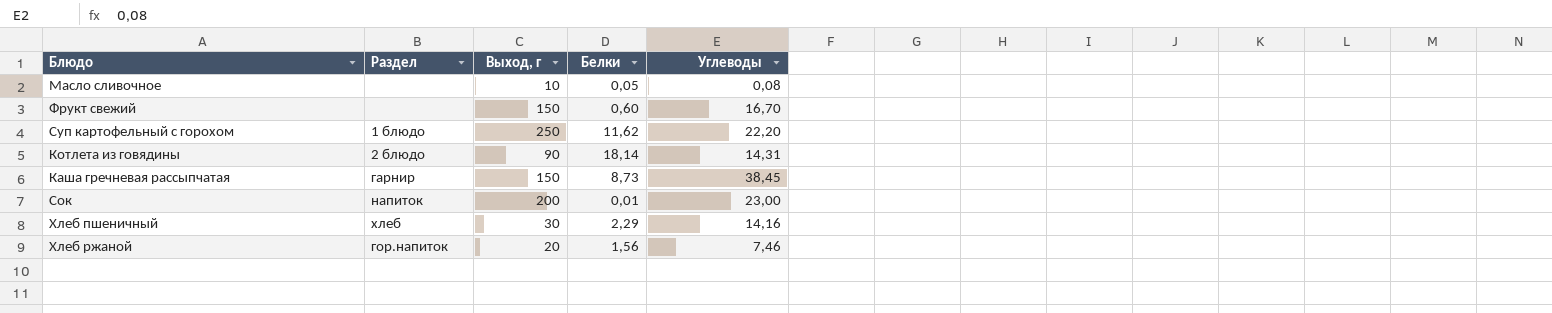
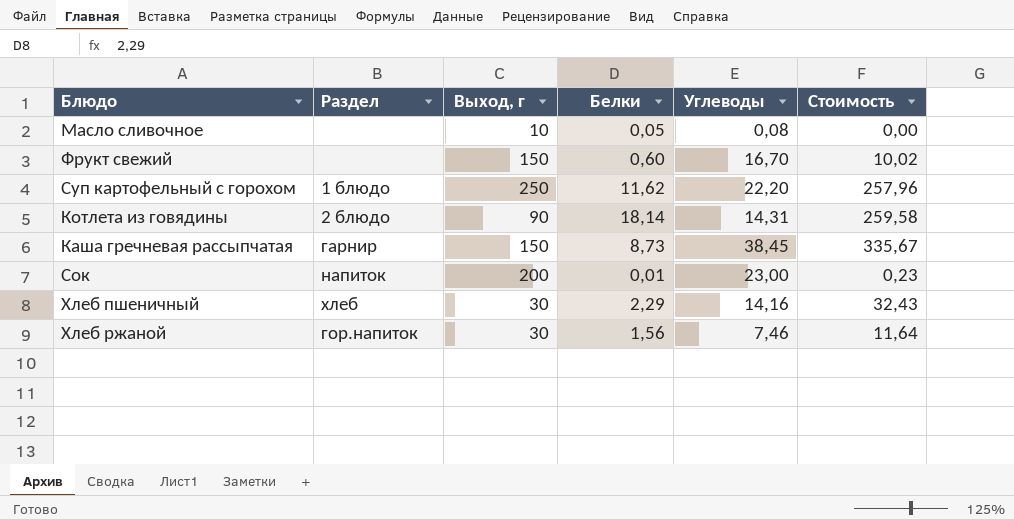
column Стоимость | formula: none -> [Белки] * [Углеводы]
Хлеб ржаной | Выход, г: 20 -> 30

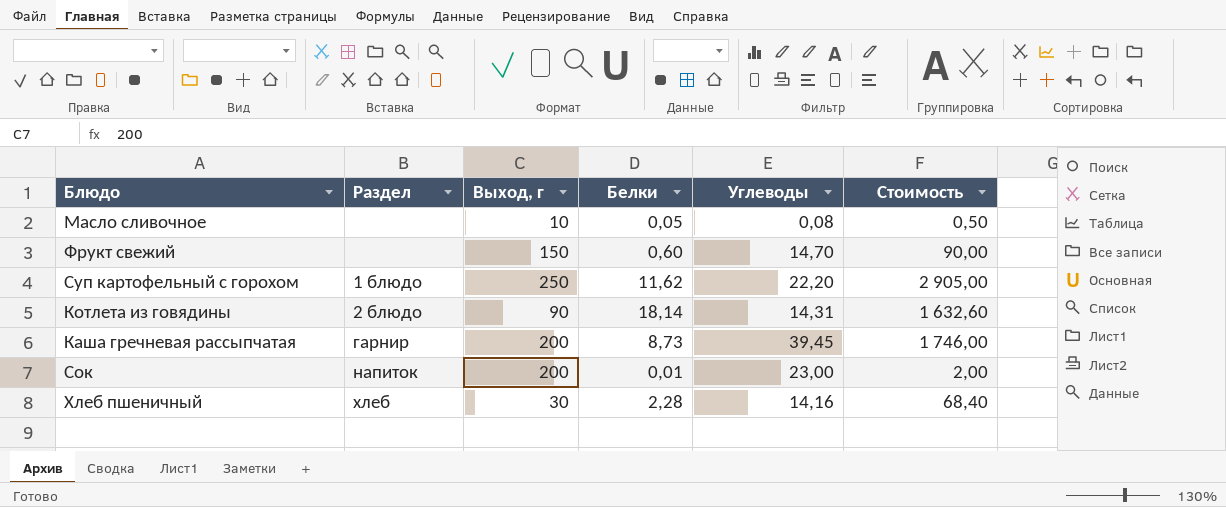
column Стоимость | formula: [Белки] * [Углеводы] -> [Выход, г] * [Белки]
row Хлеб ржаной: гор.напиток | 30 | 1,56 | 7,46 | 11,64 -> none
Фрукт свежий | Углеводы: 16,70 -> 14,70
Каша гречневая рассыпчатая | Выход, г: 150 -> 200
Каша гречневая рассыпчатая | Углеводы: 38,45 -> 39,45
Хлеб пшеничный | Белки: 2,29 -> 2,28

